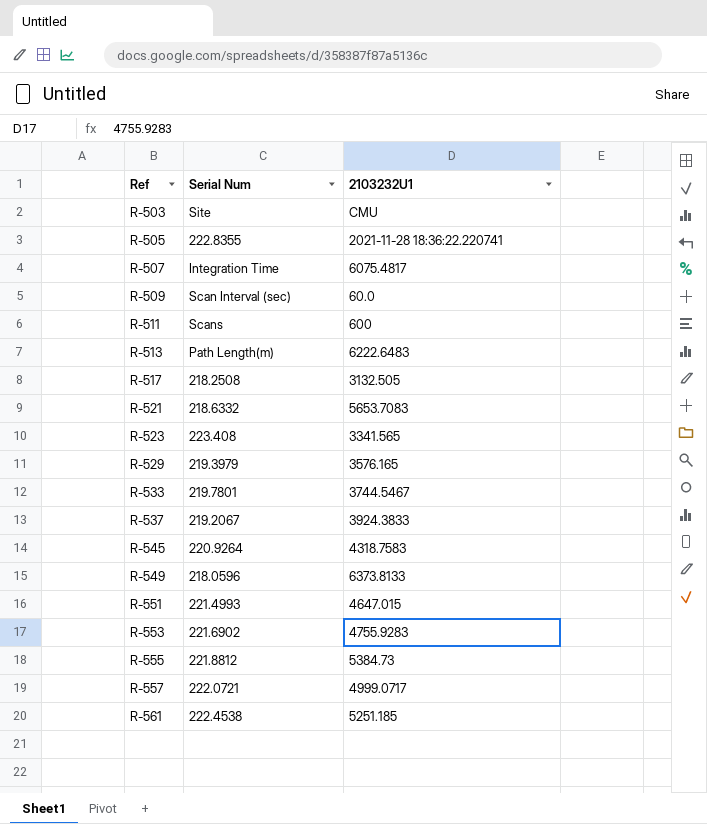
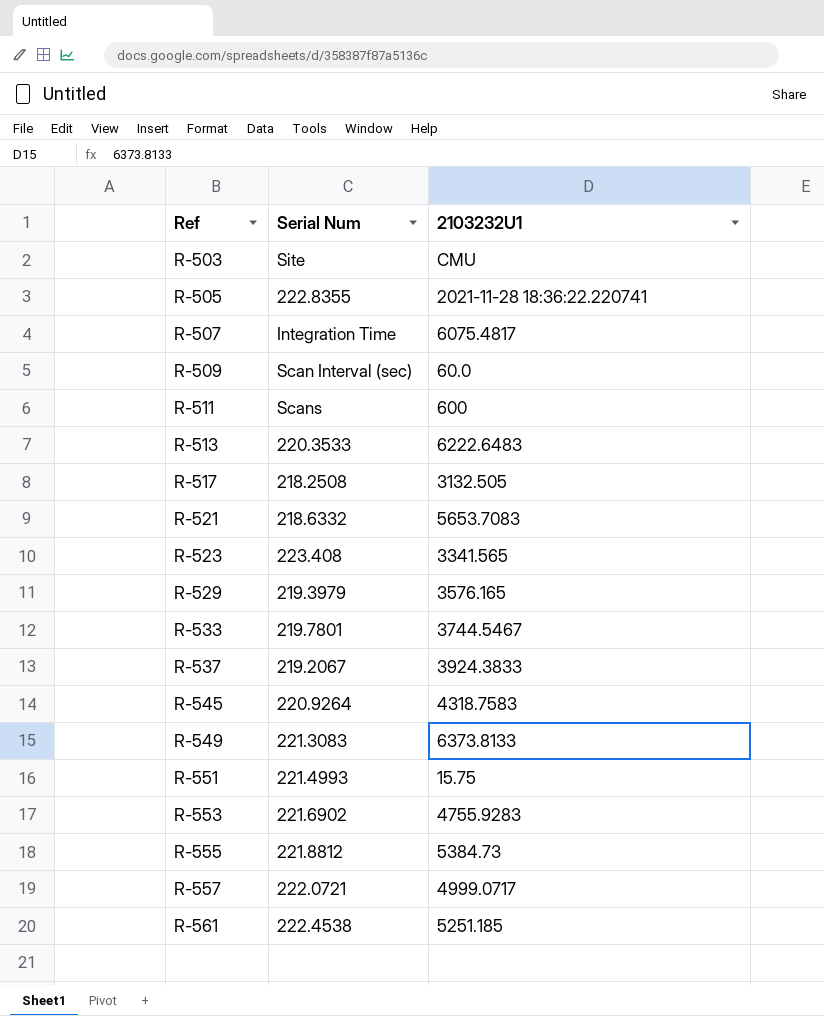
R-513 | Serial Num: Path Length(m) -> 220.3533
R-549 | Serial Num: 218.0596 -> 221.3083
R-551 | 2103232U1: 4647.015 -> 15.75

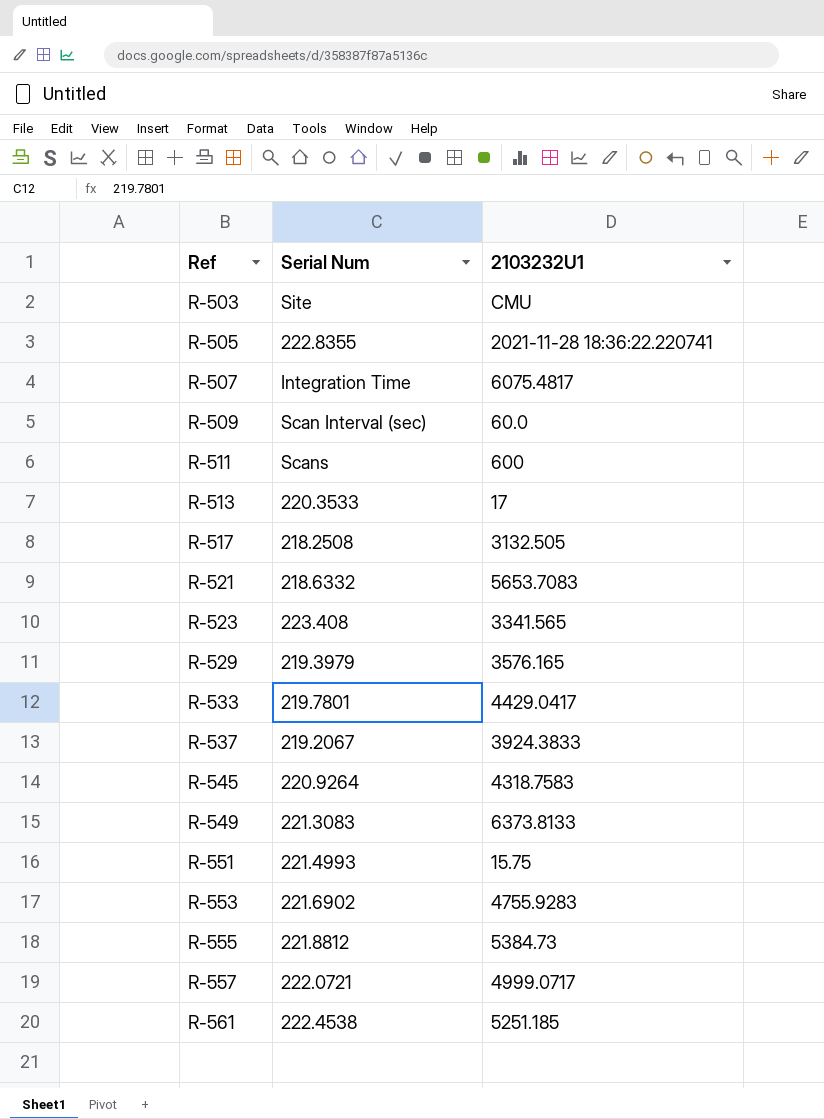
R-513 | 2103232U1: 6222.6483 -> 17
R-533 | 2103232U1: 3744.5467 -> 4429.0417

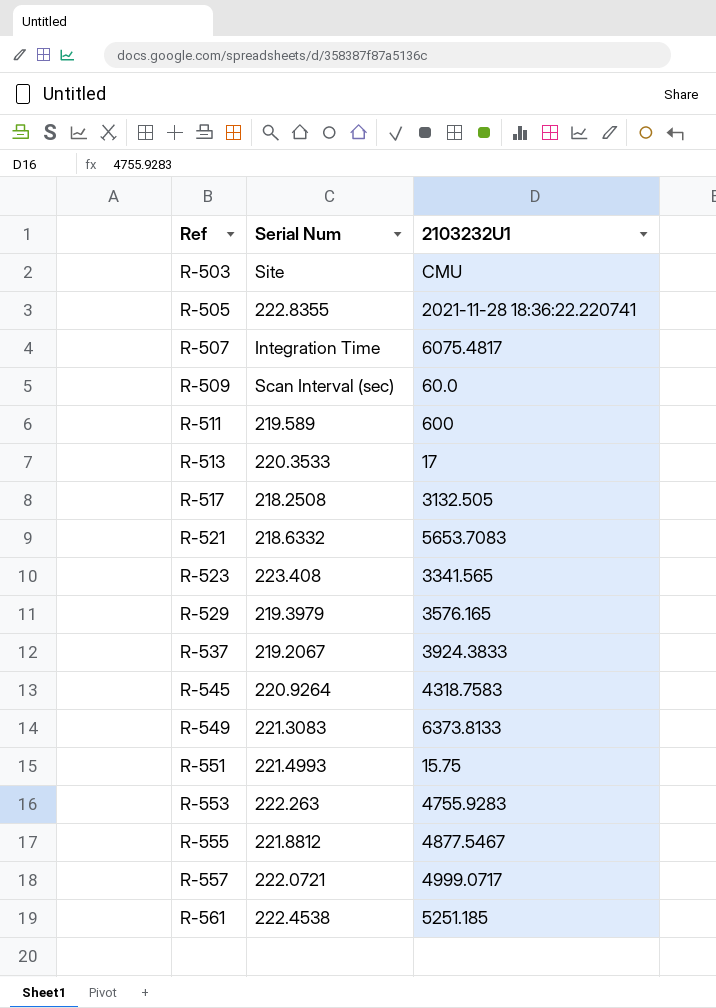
row R-533: 219.7801 | 4429.0417 -> none
R-511 | Serial Num: Scans -> 219.589
R-553 | Serial Num: 221.6902 -> 222.263
R-555 | 2103232U1: 5384.73 -> 4877.5467

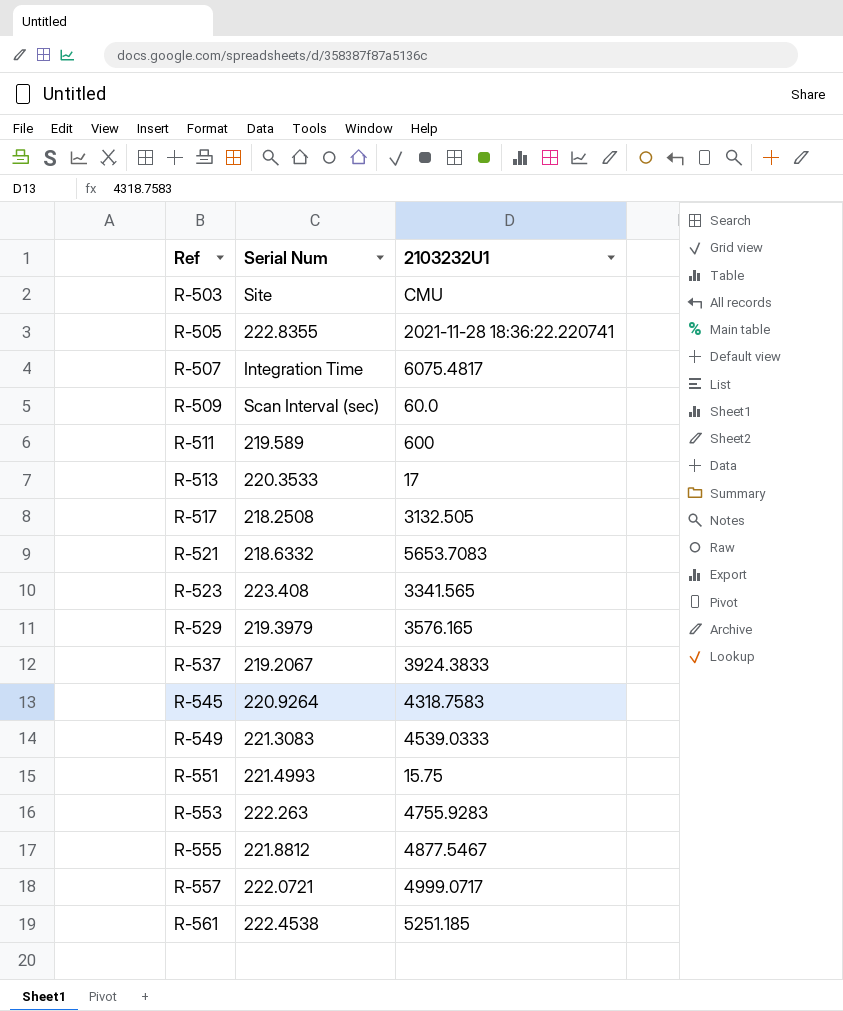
R-549 | 2103232U1: 6373.8133 -> 4539.0333

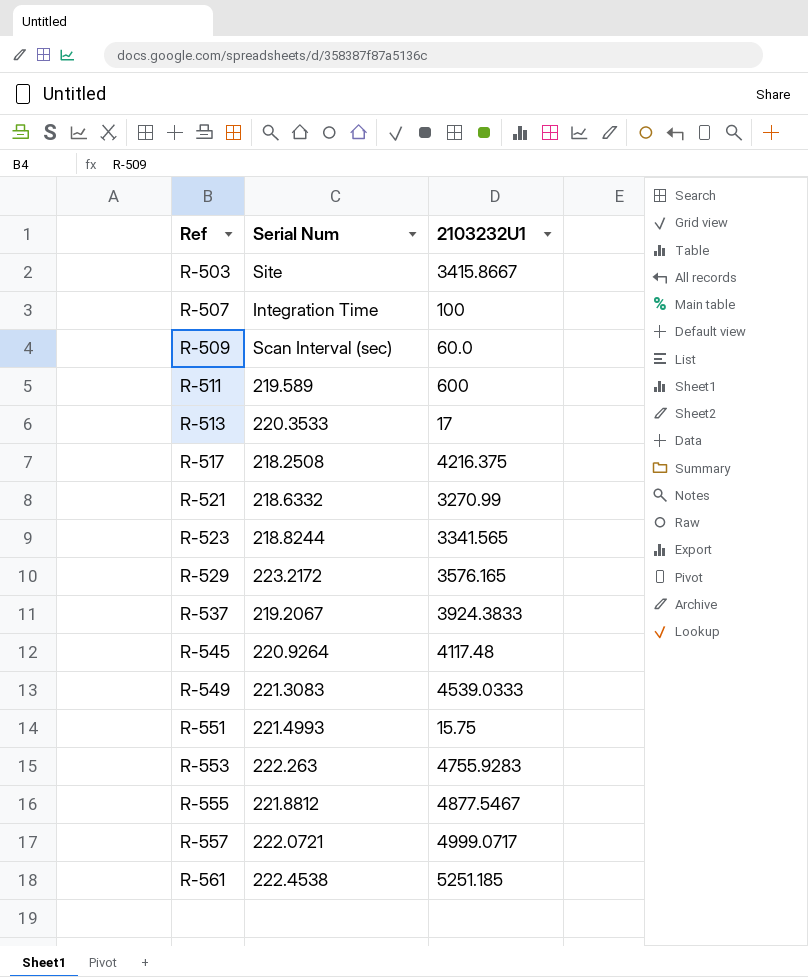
row R-505: 222.8355 | 2021-11-28 18:36:22.220741 -> none
R-503 | 2103232U1: CMU -> 3415.8667
R-507 | 2103232U1: 6075.4817 -> 100
R-517 | 2103232U1: 3132.505 -> 4216.375
R-521 | 2103232U1: 5653.7083 -> 3270.99
R-523 | Serial Num: 223.408 -> 218.8244
R-529 | Serial Num: 219.3979 -> 223.2172
R-545 | 2103232U1: 4318.7583 -> 4117.48

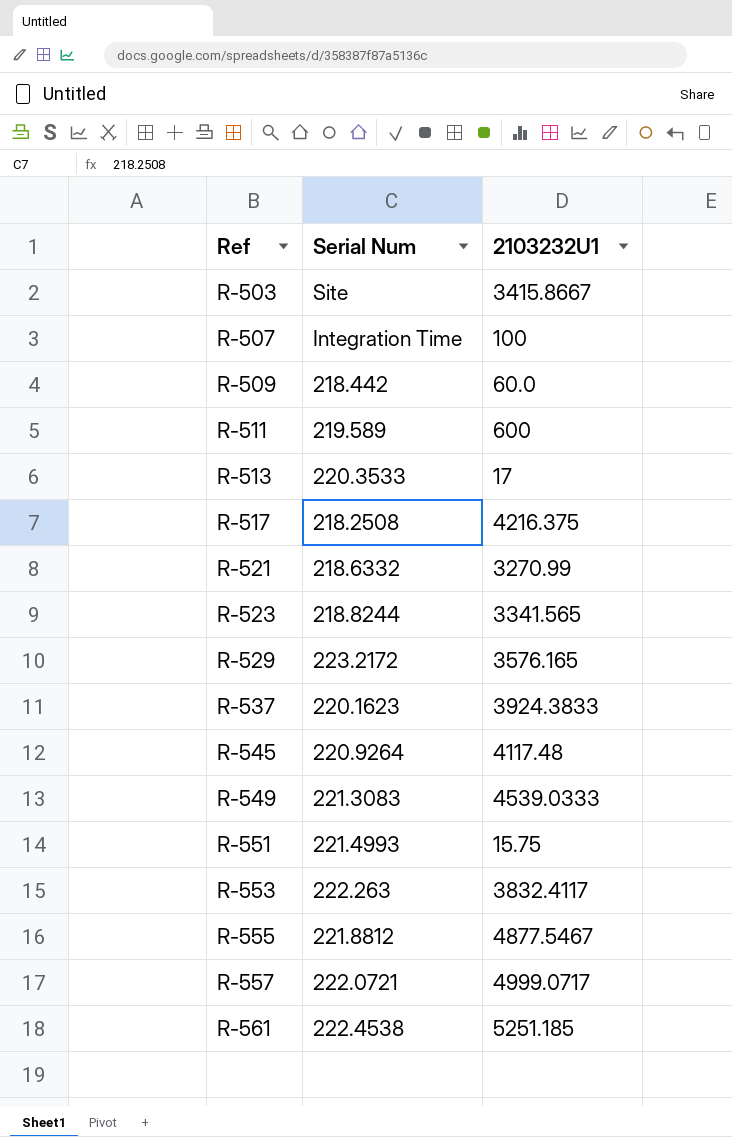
R-509 | Serial Num: Scan Interval (sec) -> 218.442
R-537 | Serial Num: 219.2067 -> 220.1623
R-553 | 2103232U1: 4755.9283 -> 3832.4117

